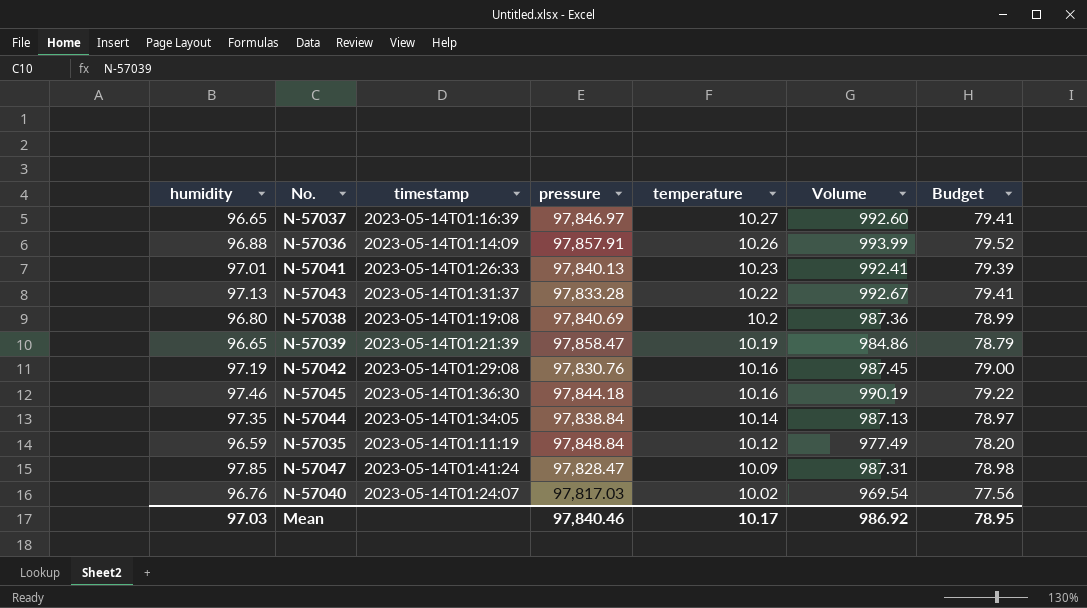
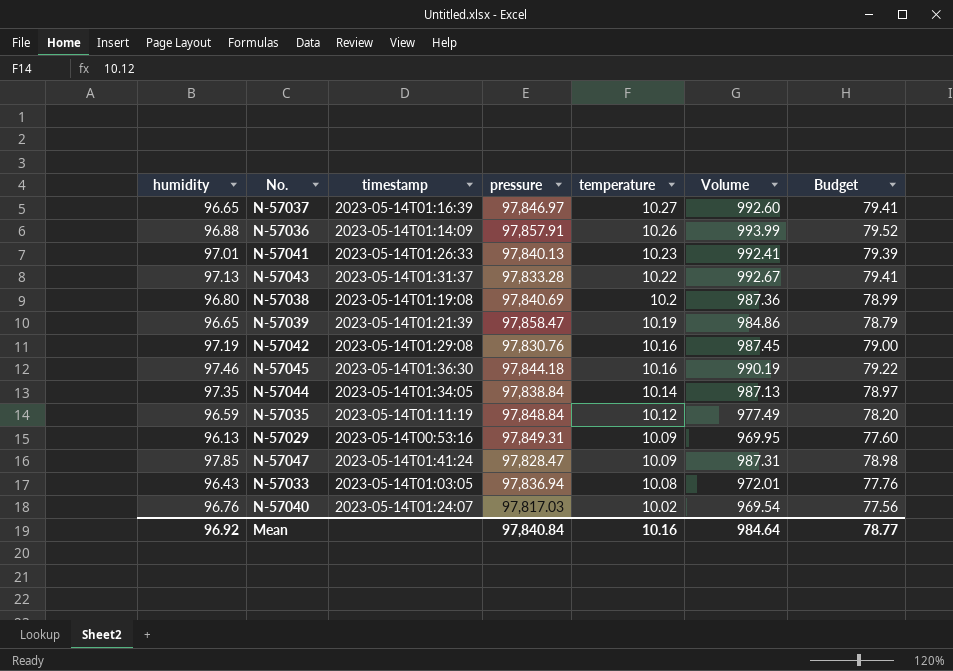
row N-57029: none -> 96.13 | 2023-05-14T00:53:16 | 97,849.31 | 10.09 | 969.95 | 77.60
row N-57033: none -> 96.43 | 2023-05-14T01:03:05 | 97,836.94 | 10.08 | 972.01 | 77.76
Mean | humidity: 97.03 -> 96.92
Mean | pressure: 97,840.46 -> 97,840.84
Mean | temperature: 10.17 -> 10.16
Mean | Volume: 986.92 -> 984.64
Mean | Budget: 78.95 -> 78.77

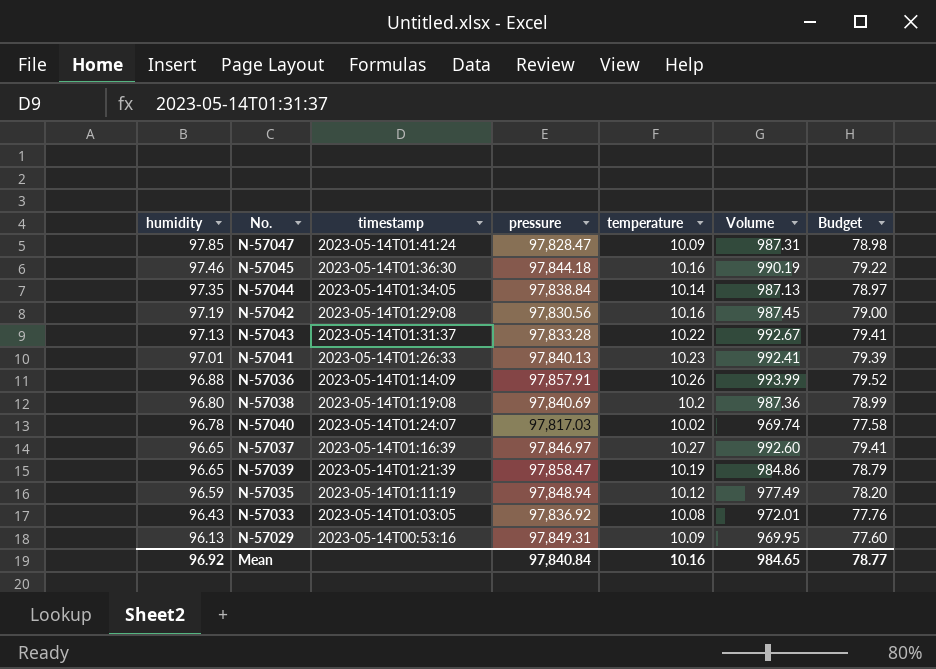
row order: temperature descending -> humidity descending
N-57042 | pressure: 97,830.76 -> 97,830.56
N-57040 | humidity: 96.76 -> 96.78
N-57040 | Volume: 969.54 -> 969.74
N-57040 | Budget: 77.56 -> 77.58
N-57035 | pressure: 97,848.84 -> 97,848.94
N-57033 | pressure: 97,836.94 -> 97,836.92
Mean | Volume: 984.64 -> 984.65

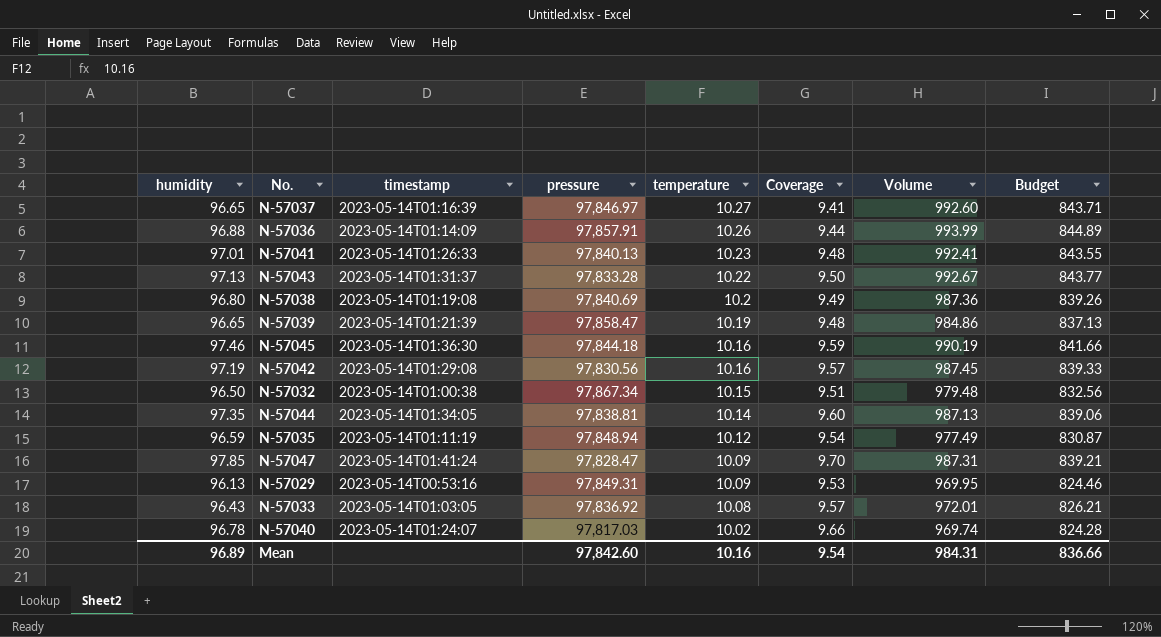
row order: humidity descending -> temperature descending
column Coverage | formula: none -> [humidity] / [temperature]
column Budget | formula: [Volume] * 0.08 -> [Volume] * 0.85
row N-57032: none -> 96.50 | 2023-05-14T01:00:38 | 97,867.34 | 10.15 | 9.51 | 979.48 | 832.56
N-57044 | pressure: 97,838.84 -> 97,838.81
Mean | humidity: 96.92 -> 96.89
Mean | pressure: 97,840.84 -> 97,842.60
Mean | Volume: 984.65 -> 984.31
Mean | Budget: 78.77 -> 836.66

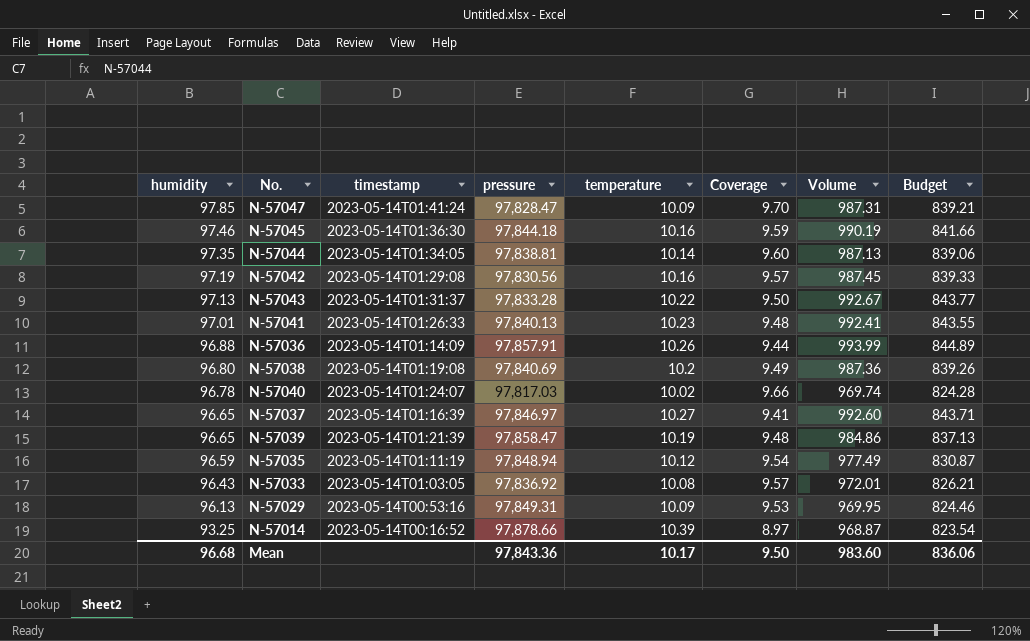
row order: temperature descending -> humidity descending
row N-57032: 96.50 | 2023-05-14T01:00:38 | 97,867.34 | 10.15 | 9.51 | 979.48 | 832.56 -> none
row N-57014: none -> 93.25 | 2023-05-14T00:16:52 | 97,878.66 | 10.39 | 8.97 | 968.87 | 823.54
Mean | humidity: 96.89 -> 96.68
Mean | pressure: 97,842.60 -> 97,843.36
Mean | temperature: 10.16 -> 10.17
Mean | Coverage: 9.54 -> 9.50
Mean | Volume: 984.31 -> 983.60
Mean | Budget: 836.66 -> 836.06

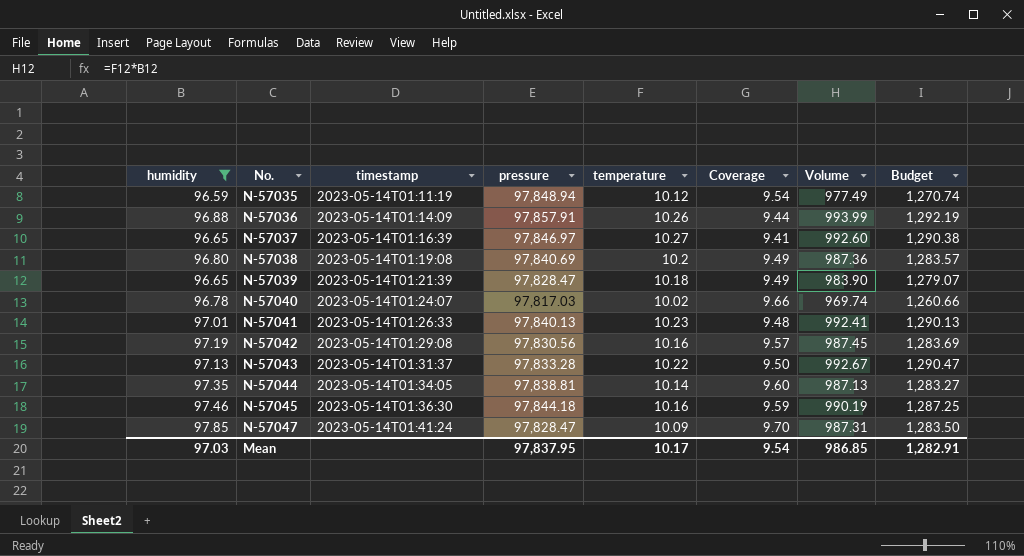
filter: none -> humidity >= 96.59
row order: humidity descending -> No. ascending
column Budget | formula: [Volume] * 0.85 -> [Volume] * 1.3
N-57039 | pressure: 97,858.47 -> 97,828.47
N-57039 | temperature: 10.19 -> 10.18
N-57039 | Coverage: 9.48 -> 9.49
N-57039 | Volume: 984.86 -> 983.90
Mean | humidity: 96.68 -> 97.03
Mean | pressure: 97,843.36 -> 97,837.95
Mean | Coverage: 9.50 -> 9.54
Mean | Volume: 983.60 -> 986.85
Mean | Budget: 836.06 -> 1,282.91

